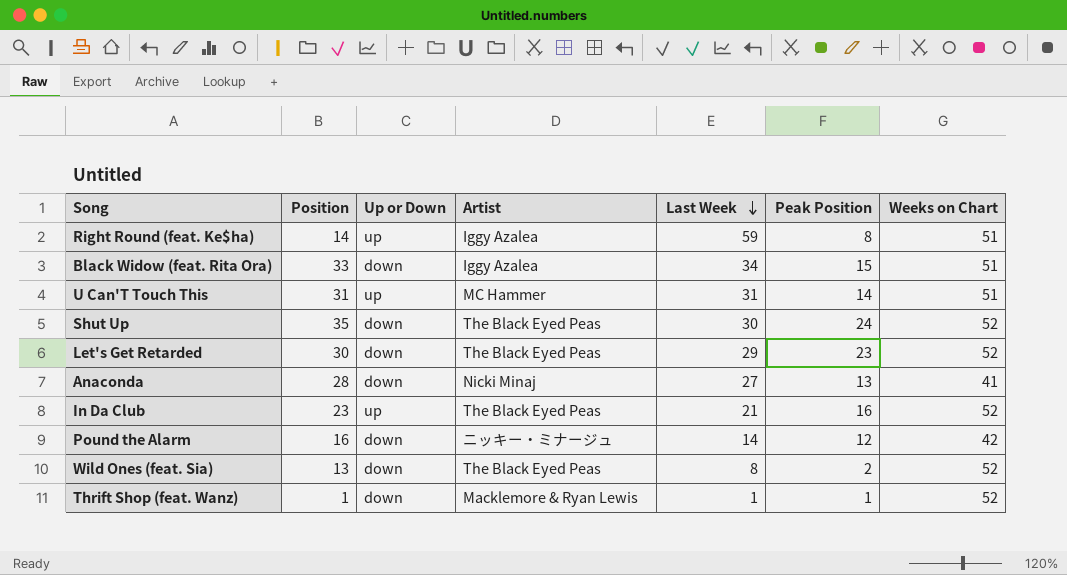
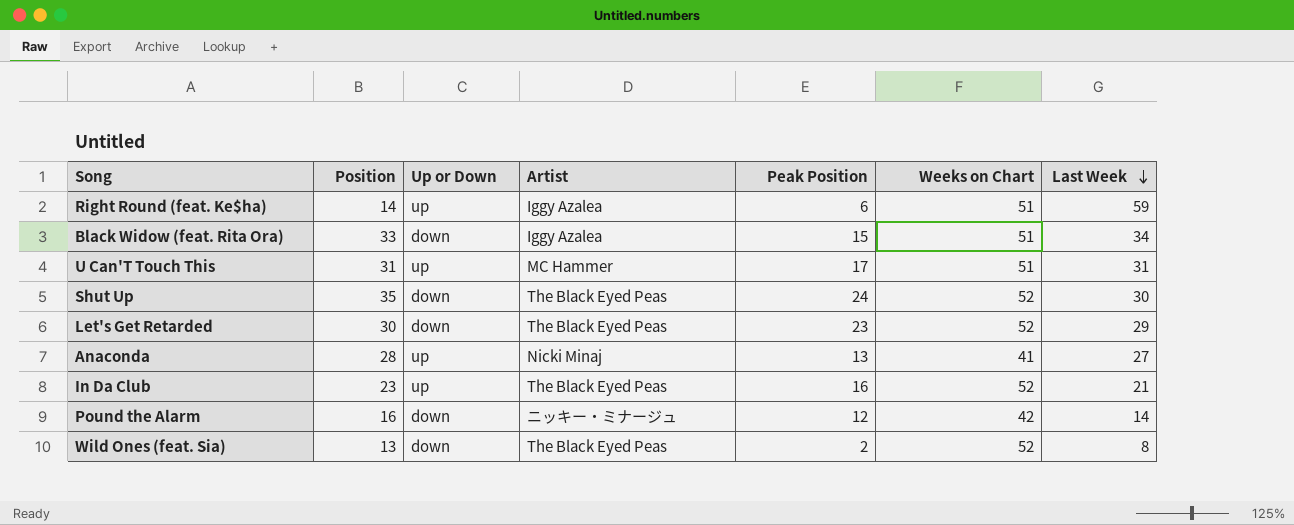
column Last Week | position: 5 -> 7
row Thrift Shop (feat. Wanz): 1 | down | Macklemore & Ryan Lewis | 1 | 1 | 52 -> none
Right Round (feat. Ke$ha) | Peak Position: 8 -> 6
U Can'T Touch This | Peak Position: 14 -> 17
Anaconda | Up or Down: down -> up

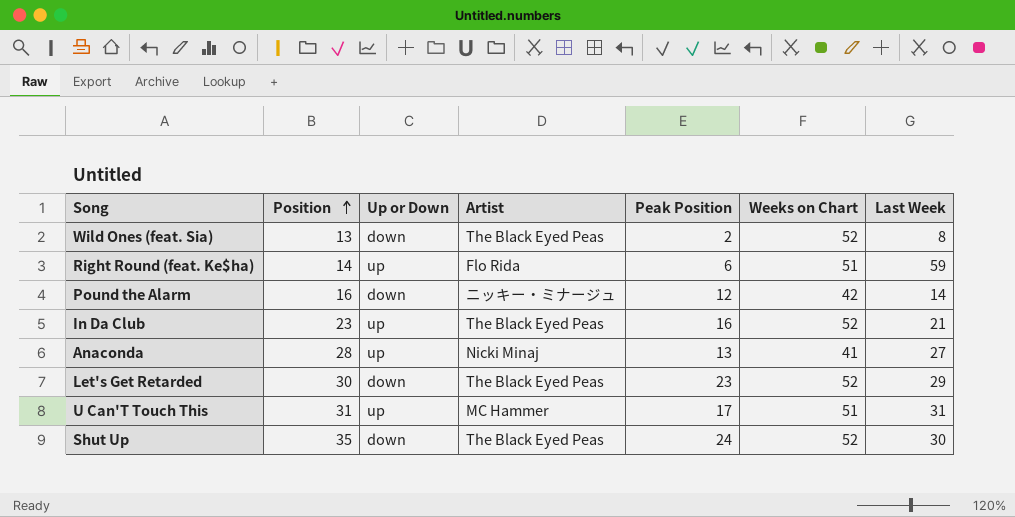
row order: Last Week descending -> Position ascending
row Black Widow (feat. Rita Ora): 33 | down | Iggy Azalea | 15 | 51 | 34 -> none
Right Round (feat. Ke$ha) | Artist: Iggy Azalea -> Flo Rida

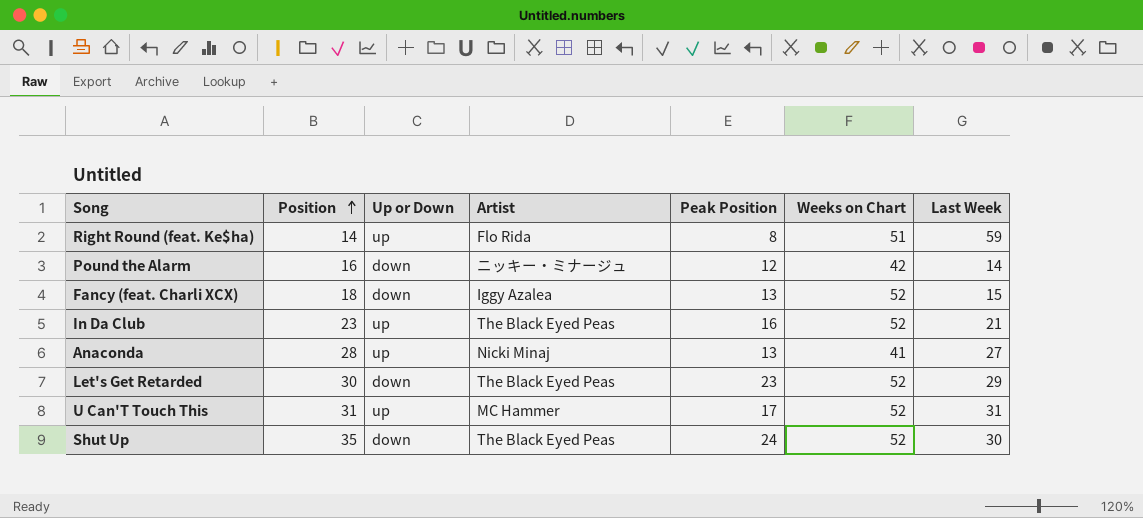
row Wild Ones (feat. Sia): 13 | down | The Black Eyed Peas | 2 | 52 | 8 -> none
Right Round (feat. Ke$ha) | Peak Position: 6 -> 8
row Fancy (feat. Charli XCX): none -> 18 | down | Iggy Azalea | 13 | 52 | 15
U Can'T Touch This | Weeks on Chart: 51 -> 52

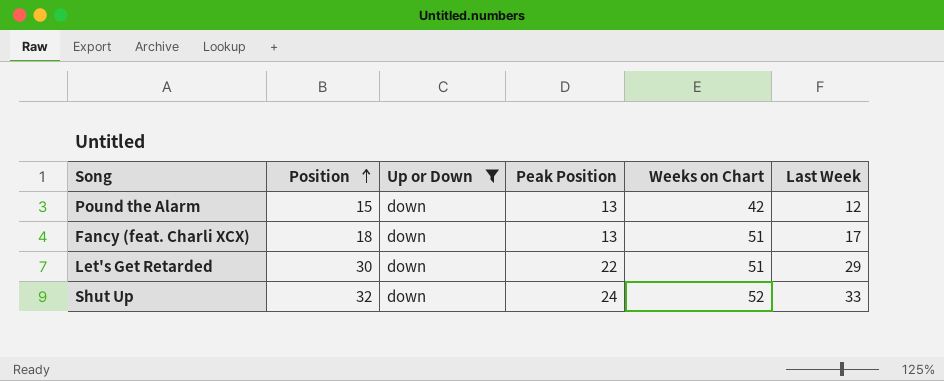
filter: none -> Up or Down = down
column Artist | position: 4 -> none
Pound the Alarm | Position: 16 -> 15
Pound the Alarm | Peak Position: 12 -> 13
Pound the Alarm | Last Week: 14 -> 12
Fancy (feat. Charli XCX) | Weeks on Chart: 52 -> 51
Fancy (feat. Charli XCX) | Last Week: 15 -> 17
Let's Get Retarded | Peak Position: 23 -> 22
Let's Get Retarded | Weeks on Chart: 52 -> 51
Shut Up | Position: 35 -> 32
Shut Up | Last Week: 30 -> 33

